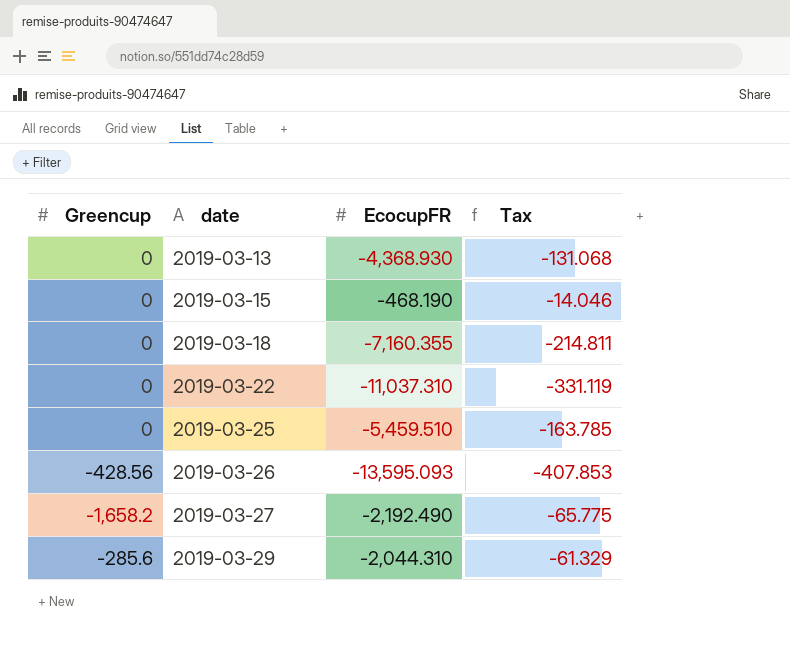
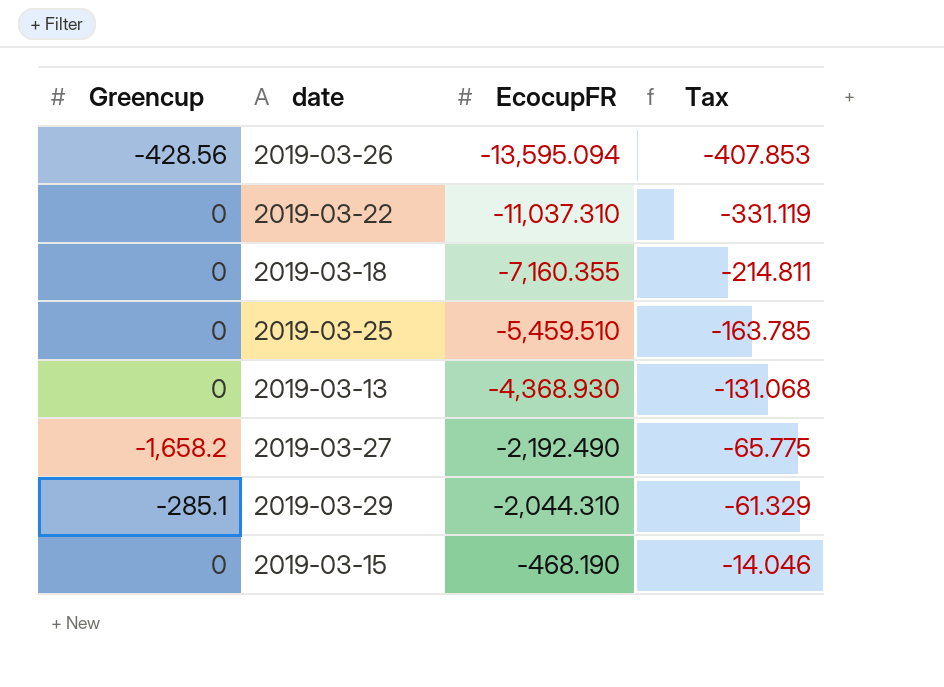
row order: date ascending -> EcocupFR ascending
2019-03-26 | EcocupFR: -13,595.093 -> -13,595.094
2019-03-29 | Greencup: -285.6 -> -285.1

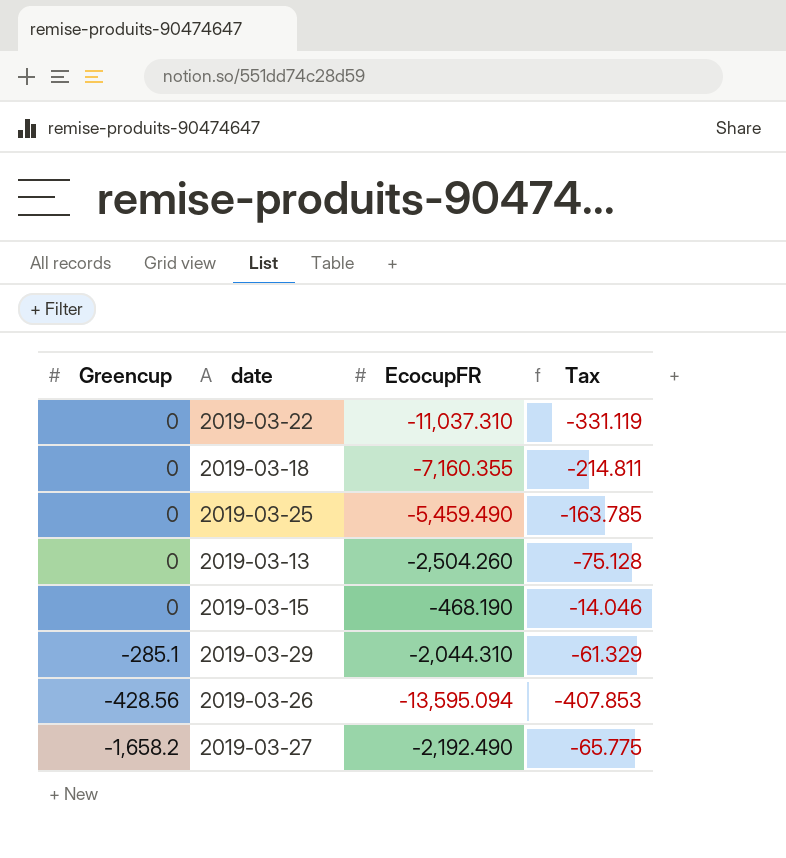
row order: EcocupFR ascending -> Greencup descending
2019-03-25 | EcocupFR: -5,459.510 -> -5,459.490
2019-03-13 | EcocupFR: -4,368.930 -> -2,504.260
2019-03-13 | Tax: -131.068 -> -75.128

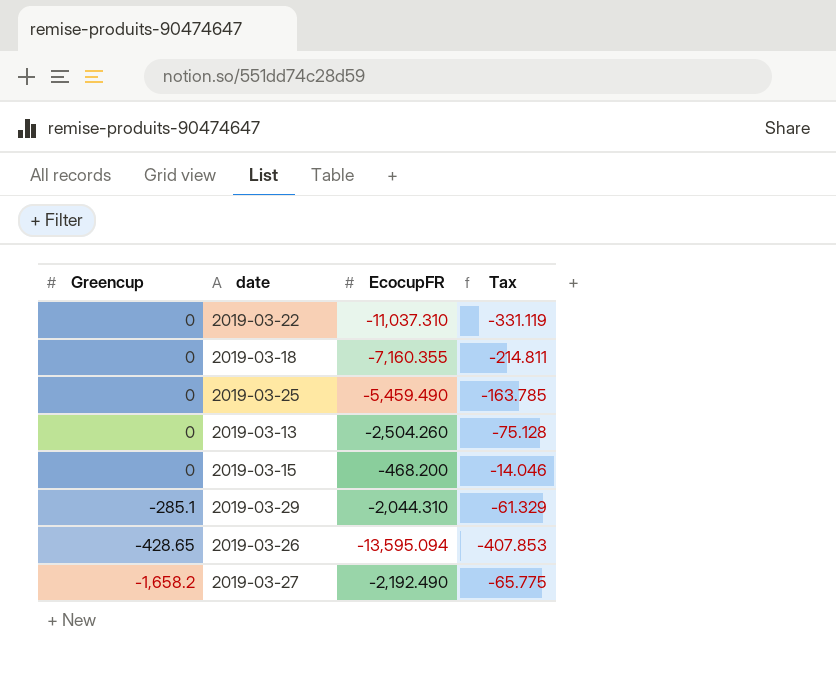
2019-03-15 | EcocupFR: -468.190 -> -468.200
2019-03-26 | Greencup: -428.56 -> -428.65

